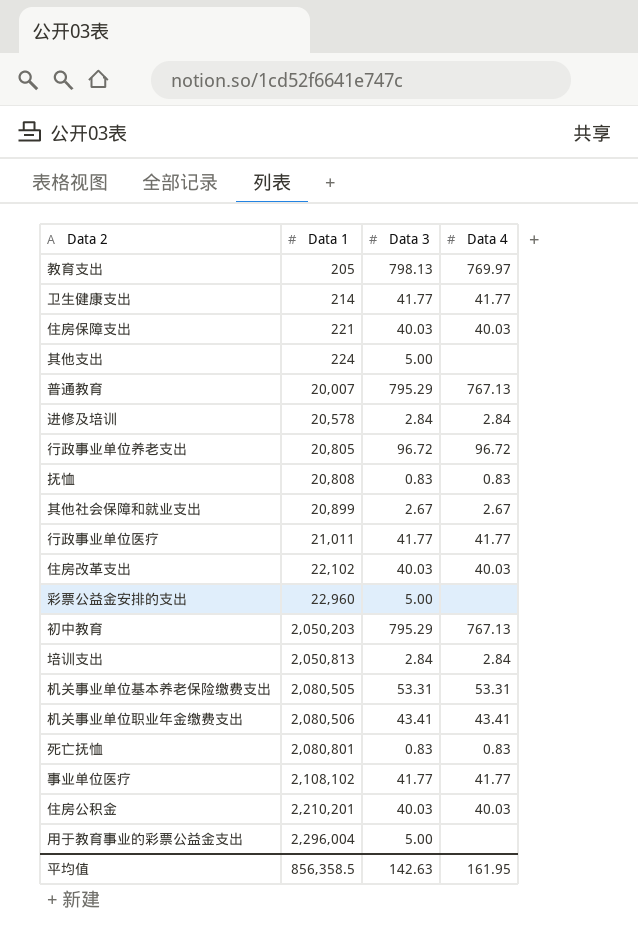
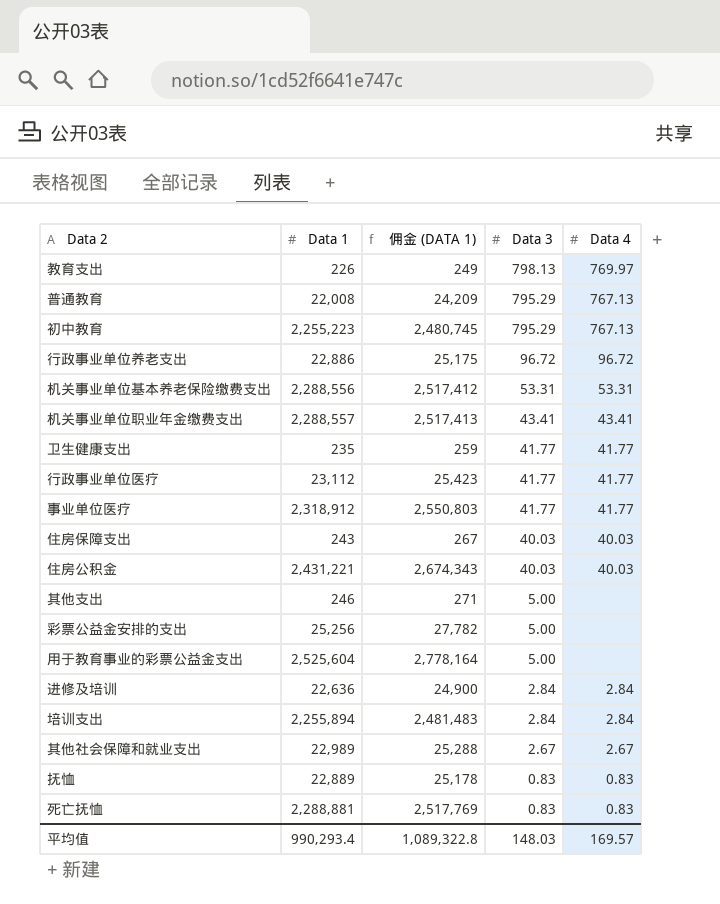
row order: Data 1 ascending -> Data 3 descending
column 佣金 (DATA 1) | formula: none -> [Data 1] * 1.1
row 住房改革支出: 22,102 | 40.03 | 40.03 -> none
教育支出 | Data 1: 205 -> 226
普通教育 | Data 1: 20,007 -> 22,008
初中教育 | Data 1: 2,050,203 -> 2,255,223
行政事业单位养老支出 | Data 1: 20,805 -> 22,886
机关事业单位基本养老保险缴费支出 | Data 1: 2,080,505 -> 2,288,556
机关事业单位职业年金缴费支出 | Data 1: 2,080,506 -> 2,288,557
卫生健康支出 | Data 1: 214 -> 235
行政事业单位医疗 | Data 1: 21,011 -> 23,112
事业单位医疗 | Data 1: 2,108,102 -> 2,318,912
住房保障支出 | Data 1: 221 -> 243
住房公积金 | Data 1: 2,210,201 -> 2,431,221
其他支出 | Data 1: 224 -> 246
彩票公益金安排的支出 | Data 1: 22,960 -> 25,256
用于教育事业的彩票公益金支出 | Data 1: 2,296,004 -> 2,525,604
进修及培训 | Data 1: 20,578 -> 22,636
培训支出 | Data 1: 2,050,813 -> 2,255,894
其他社会保障和就业支出 | Data 1: 20,899 -> 22,989
抚恤 | Data 1: 20,808 -> 22,889
死亡抚恤 | Data 1: 2,080,801 -> 2,288,881
平均值 | Data 1: 856,358.5 -> 990,293.4
平均值 | Data 3: 142.63 -> 148.03
平均值 | Data 4: 161.95 -> 169.57

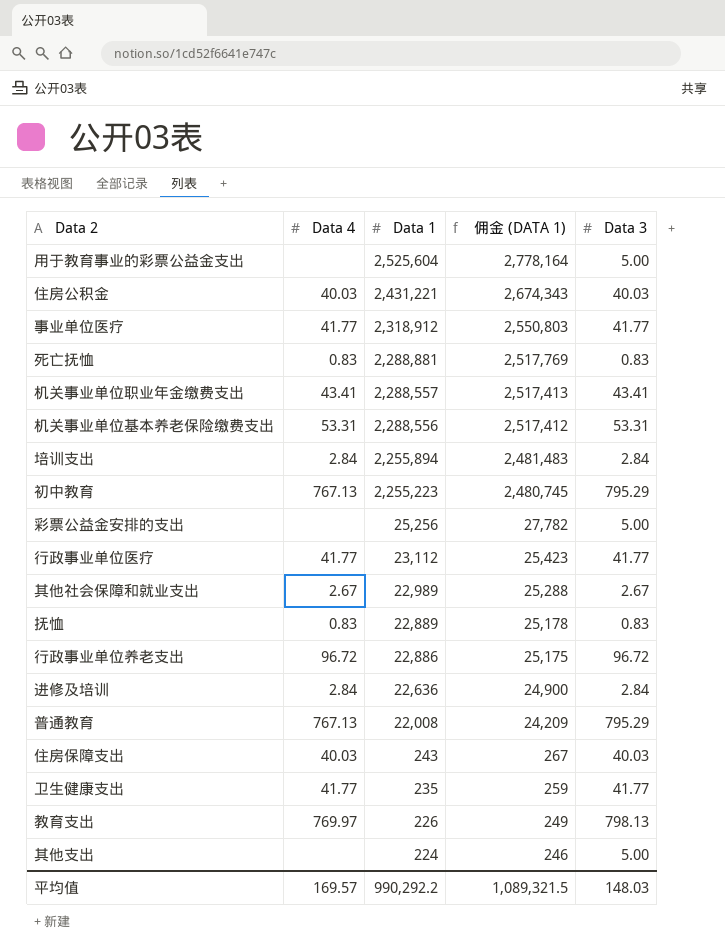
row order: Data 3 descending -> Data 1 descending
column Data 4 | position: 5 -> 2
其他支出 | Data 1: 246 -> 224
其他支出 | 佣金 (DATA 1): 271 -> 246
平均值 | Data 1: 990,293.4 -> 990,292.2
平均值 | 佣金 (DATA 1): 1,089,322.8 -> 1,089,321.5

